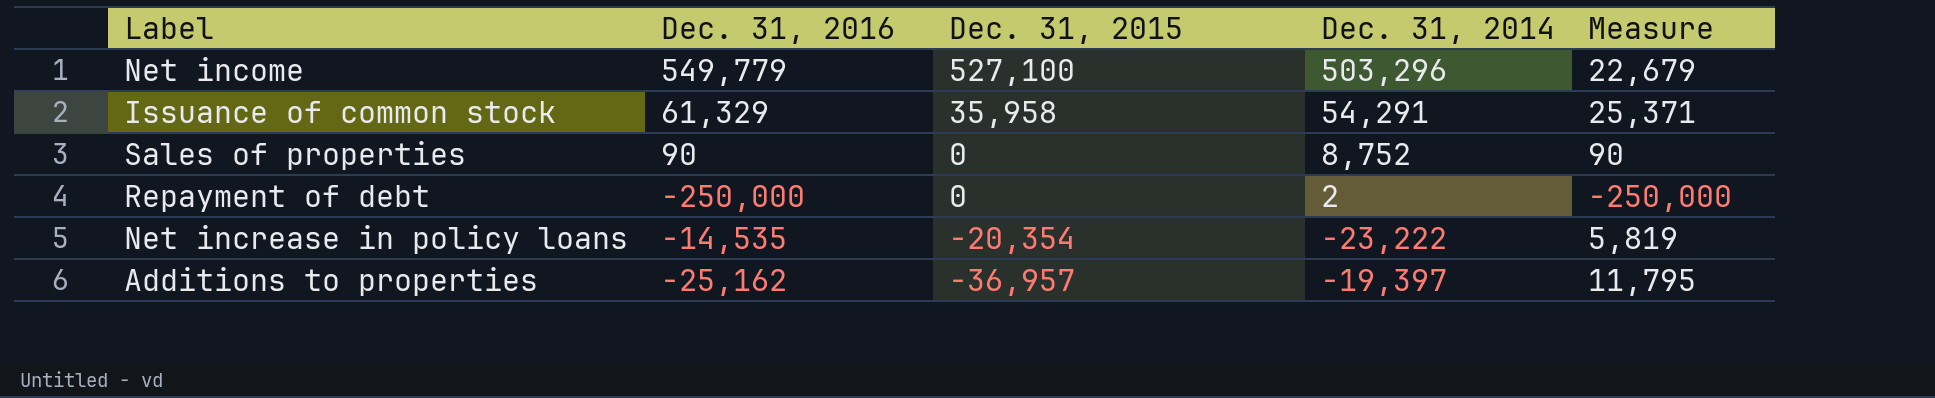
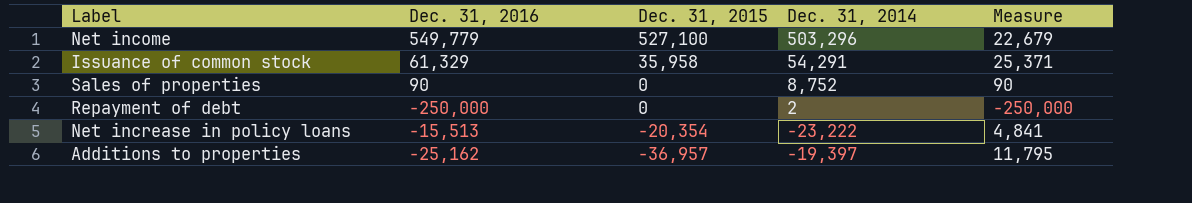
Net increase in policy loans | Dec. 31, 2016: -14,535 -> -15,513
Net increase in policy loans | Measure: 5,819 -> 4,841

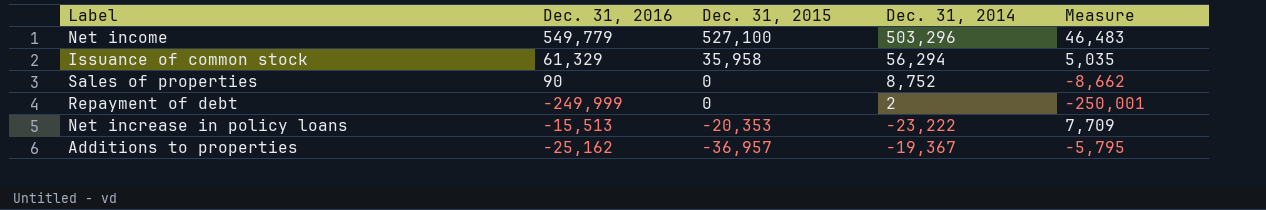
column Measure | formula: [Dec. 31, 2016] - [Dec. 31, 2015] -> [Dec. 31, 2016] - [Dec. 31, 2014]
Issuance of common stock | Dec. 31, 2014: 54,291 -> 56,294
Repayment of debt | Dec. 31, 2016: -250,000 -> -249,999
Net increase in policy loans | Dec. 31, 2015: -20,354 -> -20,353
Additions to properties | Dec. 31, 2014: -19,397 -> -19,367

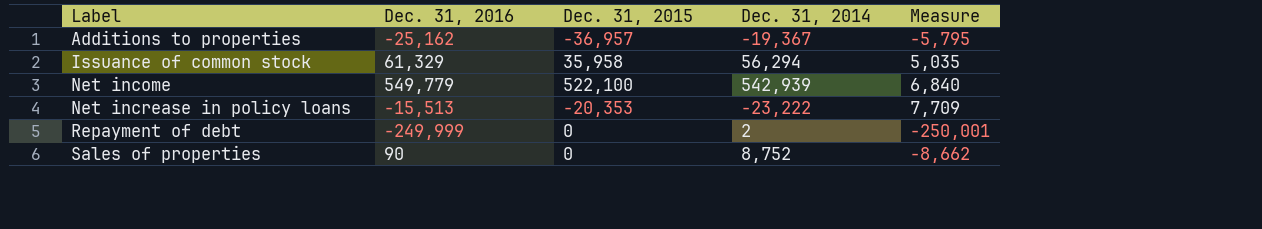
row order: Dec. 31, 2015 descending -> Label ascending
Net income | Dec. 31, 2015: 527,100 -> 522,100
Net income | Dec. 31, 2014: 503,296 -> 542,939
Net income | Measure: 46,483 -> 6,840

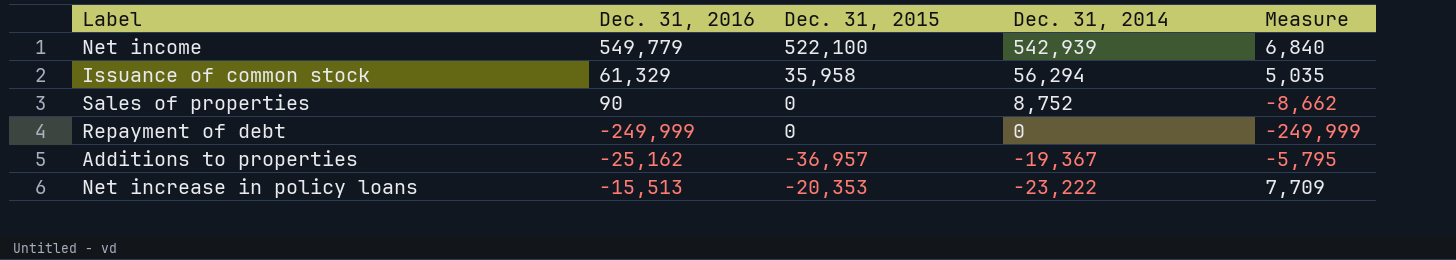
row order: Label ascending -> Dec. 31, 2014 descending
Repayment of debt | Dec. 31, 2014: 2 -> 0
Repayment of debt | Measure: -250,001 -> -249,999

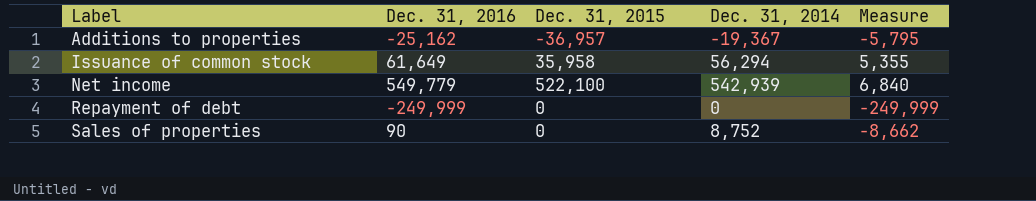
row order: Dec. 31, 2014 descending -> Label ascending
row Net increase in policy loans: -15,513 | -20,353 | -23,222 | 7,709 -> none
Issuance of common stock | Dec. 31, 2016: 61,329 -> 61,649
Issuance of common stock | Measure: 5,035 -> 5,355

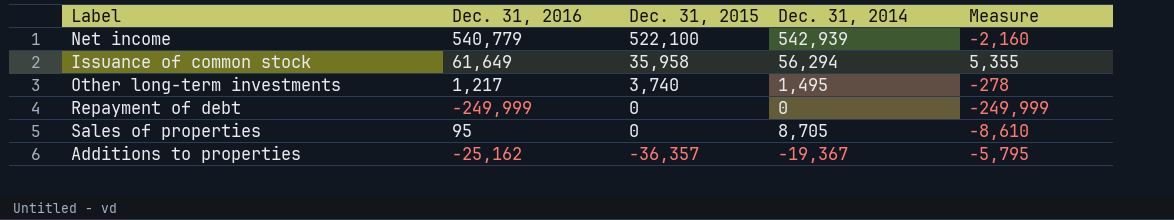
row order: Label ascending -> Dec. 31, 2015 descending
Net income | Dec. 31, 2016: 549,779 -> 540,779
Net income | Measure: 6,840 -> -2,160
row Other long-term investments: none -> 1,217 | 3,740 | 1,495 | -278
Sales of properties | Dec. 31, 2016: 90 -> 95
Sales of properties | Dec. 31, 2014: 8,752 -> 8,705
Sales of properties | Measure: -8,662 -> -8,610
Additions to properties | Dec. 31, 2015: -36,957 -> -36,357

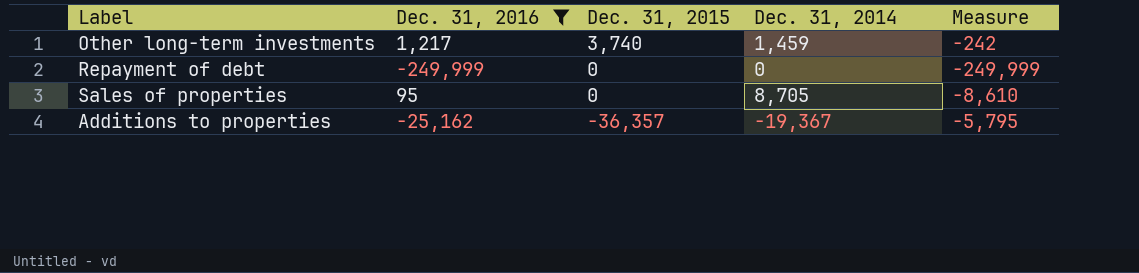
filter: none -> Dec. 31, 2016 <= 1,217
Other long-term investments | Dec. 31, 2014: 1,495 -> 1,459
Other long-term investments | Measure: -278 -> -242

